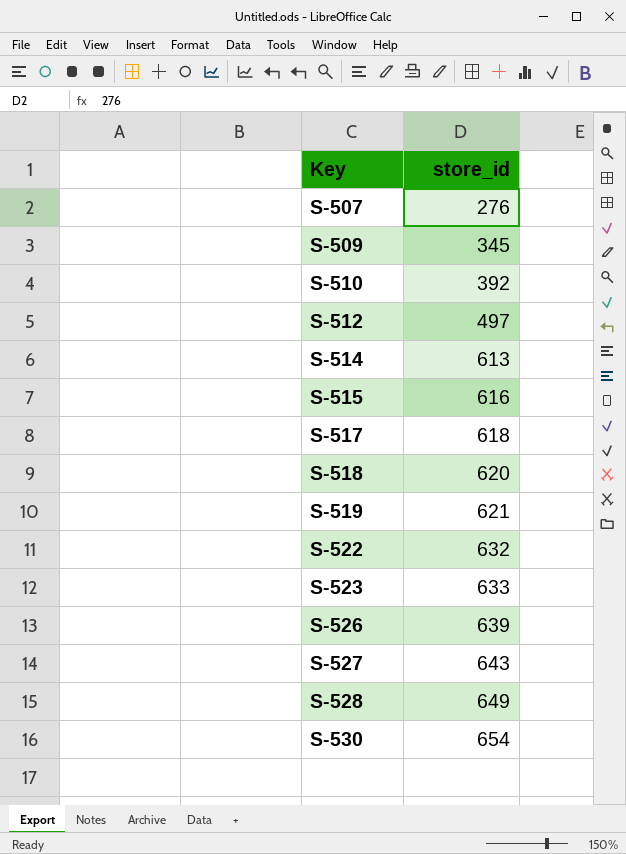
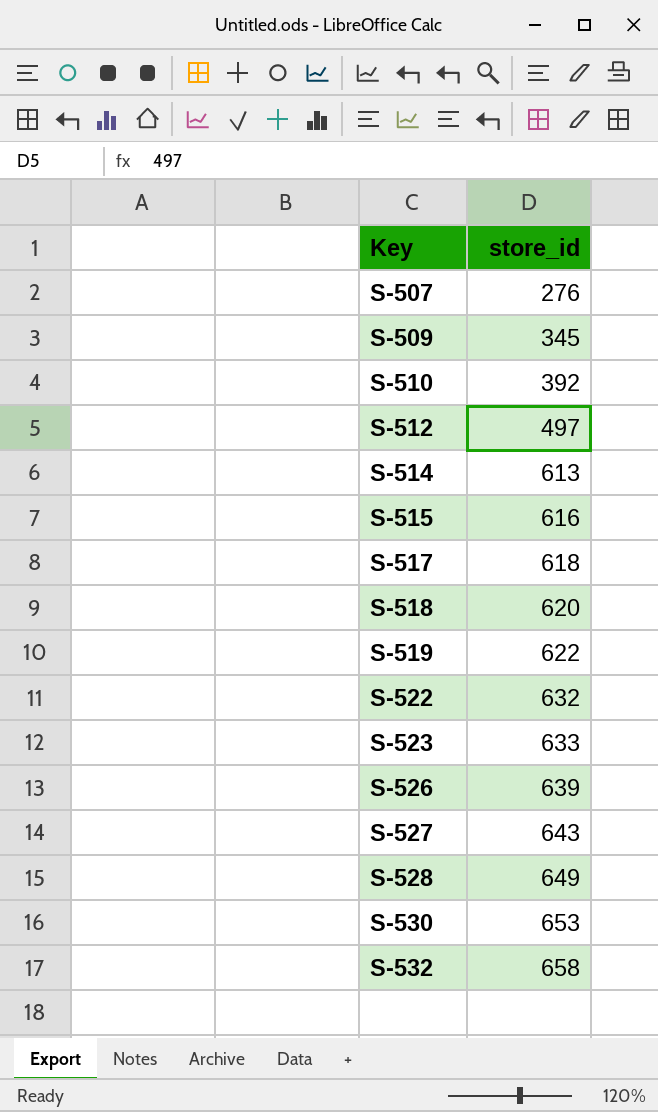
S-519 | store_id: 621 -> 622
S-530 | store_id: 654 -> 653
row S-532: none -> 658

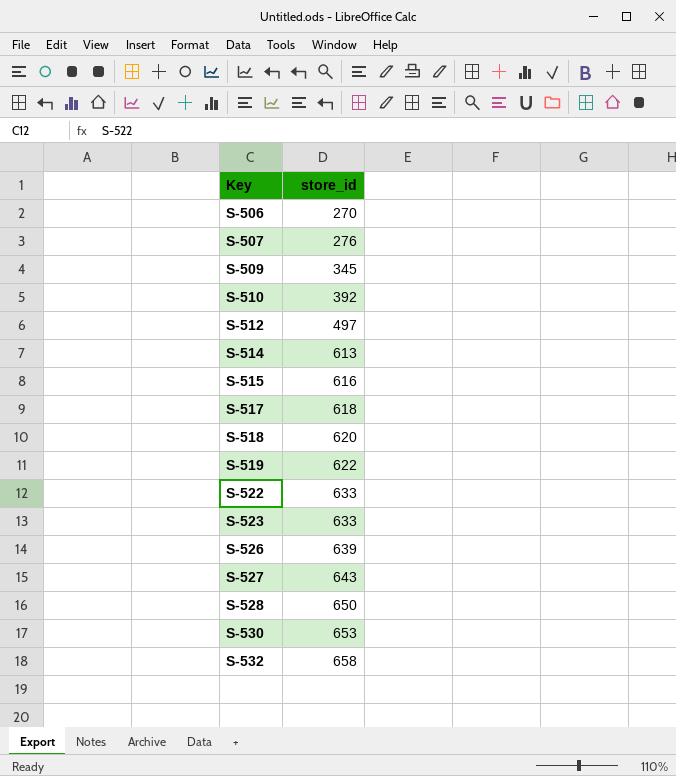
row S-506: none -> 270
S-522 | store_id: 632 -> 633
S-528 | store_id: 649 -> 650

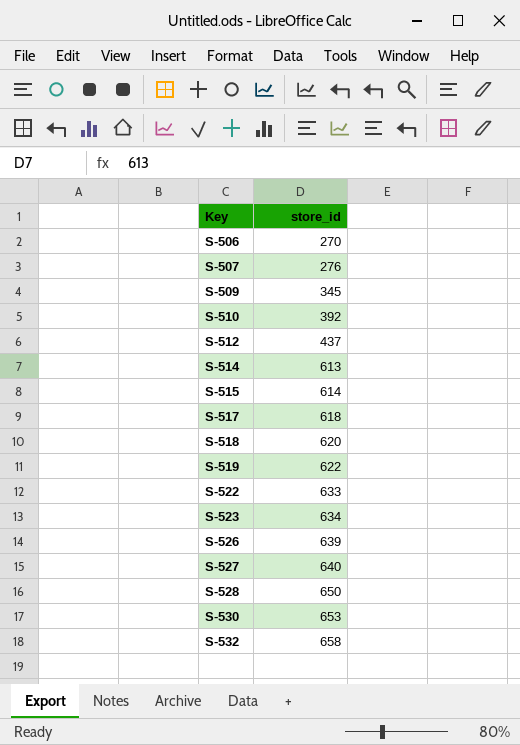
S-512 | store_id: 497 -> 437
S-515 | store_id: 616 -> 614
S-523 | store_id: 633 -> 634
S-527 | store_id: 643 -> 640

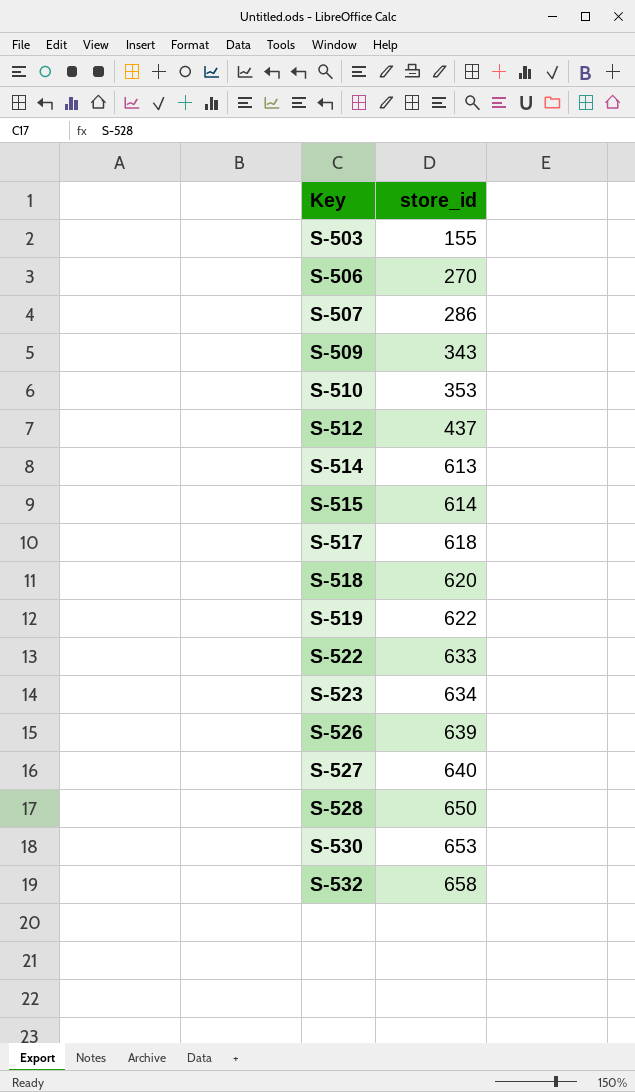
row S-503: none -> 155
S-507 | store_id: 276 -> 286
S-509 | store_id: 345 -> 343
S-510 | store_id: 392 -> 353

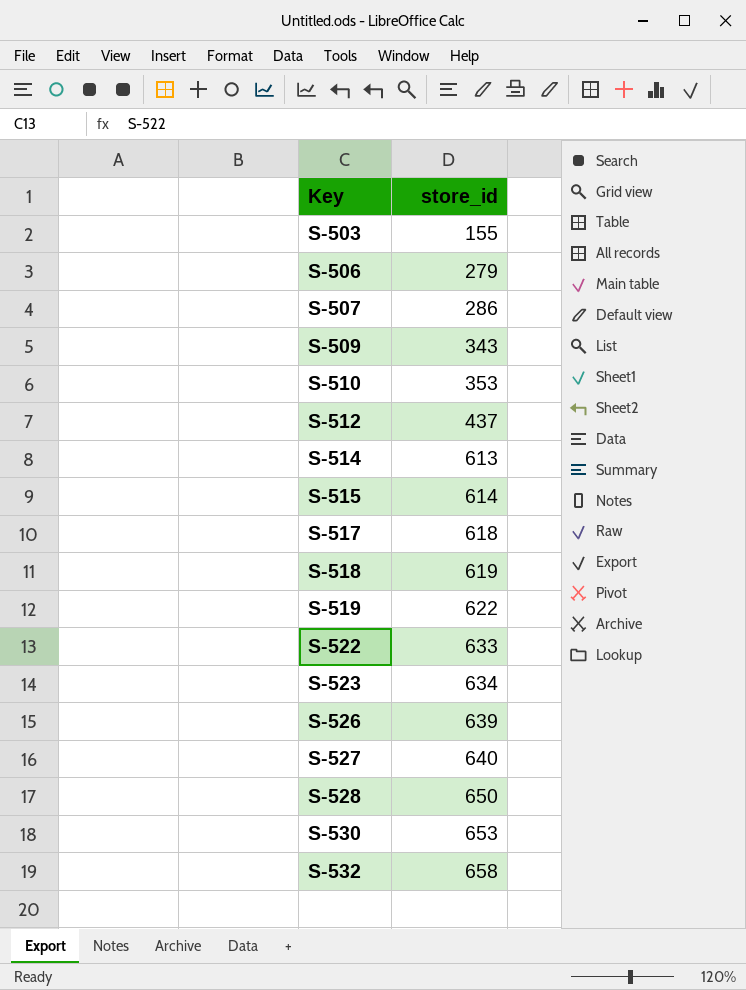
S-506 | store_id: 270 -> 279
S-518 | store_id: 620 -> 619

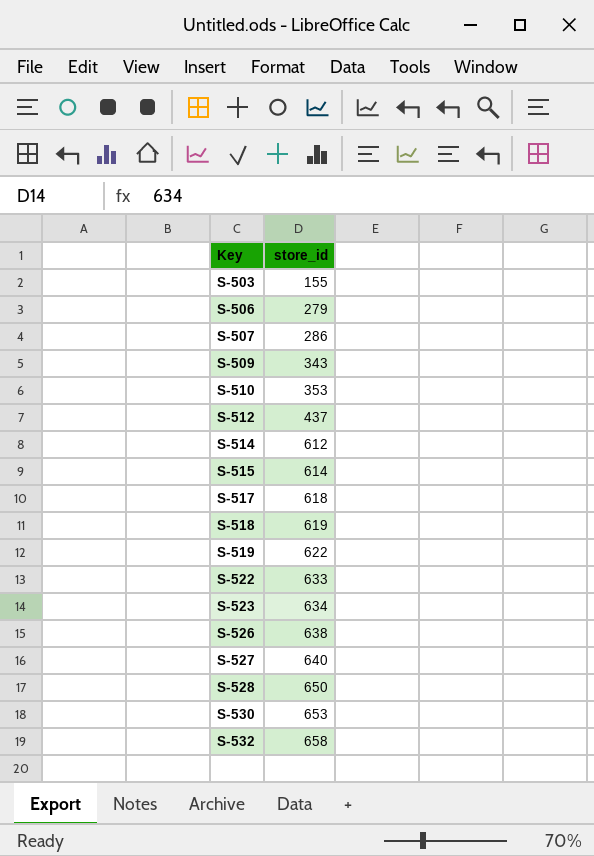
S-514 | store_id: 613 -> 612
S-526 | store_id: 639 -> 638

